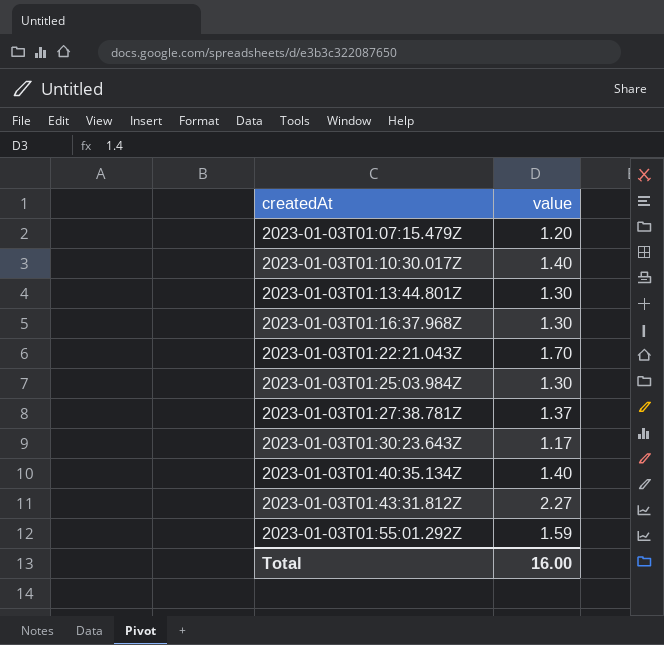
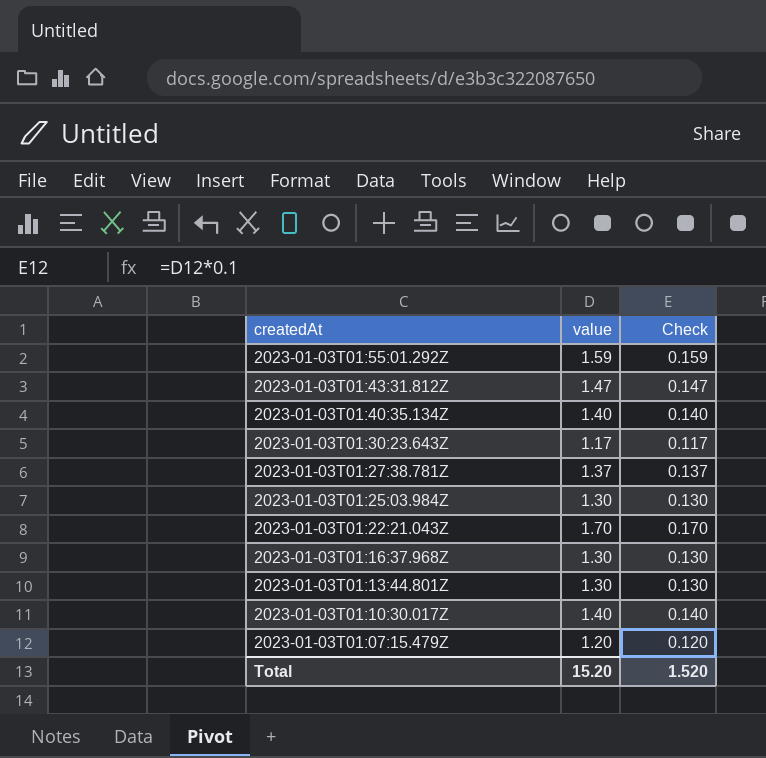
row order: createdAt ascending -> createdAt descending
column Check | formula: none -> [value] * 0.1
2023-01-03T01:43:31.812Z | value: 2.27 -> 1.47
Total | value: 16.00 -> 15.20

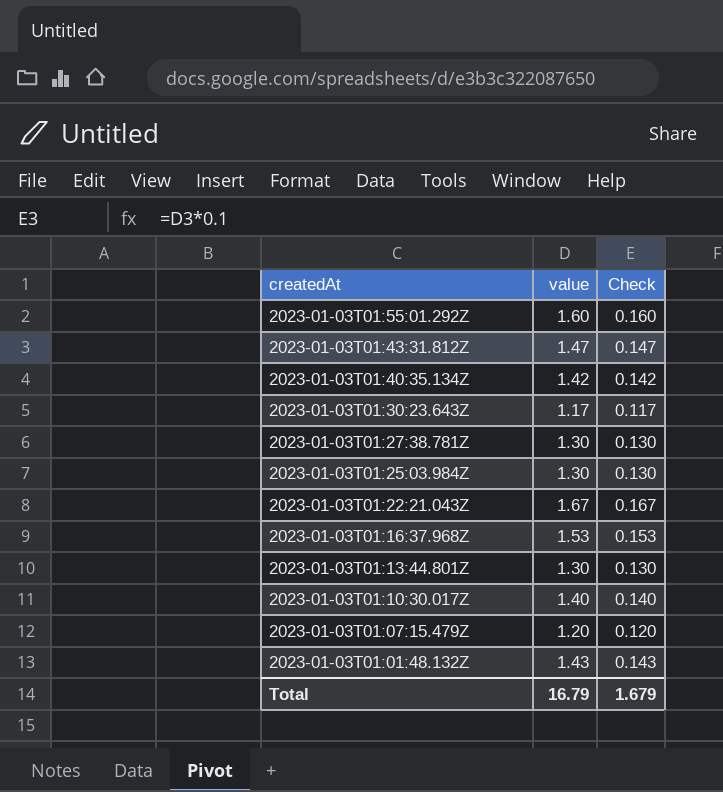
2023-01-03T01:55:01.292Z | value: 1.59 -> 1.60
2023-01-03T01:55:01.292Z | Check: 0.159 -> 0.160
2023-01-03T01:40:35.134Z | value: 1.40 -> 1.42
2023-01-03T01:40:35.134Z | Check: 0.140 -> 0.142
2023-01-03T01:27:38.781Z | value: 1.37 -> 1.30
2023-01-03T01:27:38.781Z | Check: 0.137 -> 0.130
2023-01-03T01:22:21.043Z | value: 1.70 -> 1.67
2023-01-03T01:22:21.043Z | Check: 0.170 -> 0.167
2023-01-03T01:16:37.968Z | value: 1.30 -> 1.53
2023-01-03T01:16:37.968Z | Check: 0.130 -> 0.153
row 2023-01-03T01:01:48.132Z: none -> 1.43 | 0.143
Total | value: 15.20 -> 16.79
Total | Check: 1.520 -> 1.679

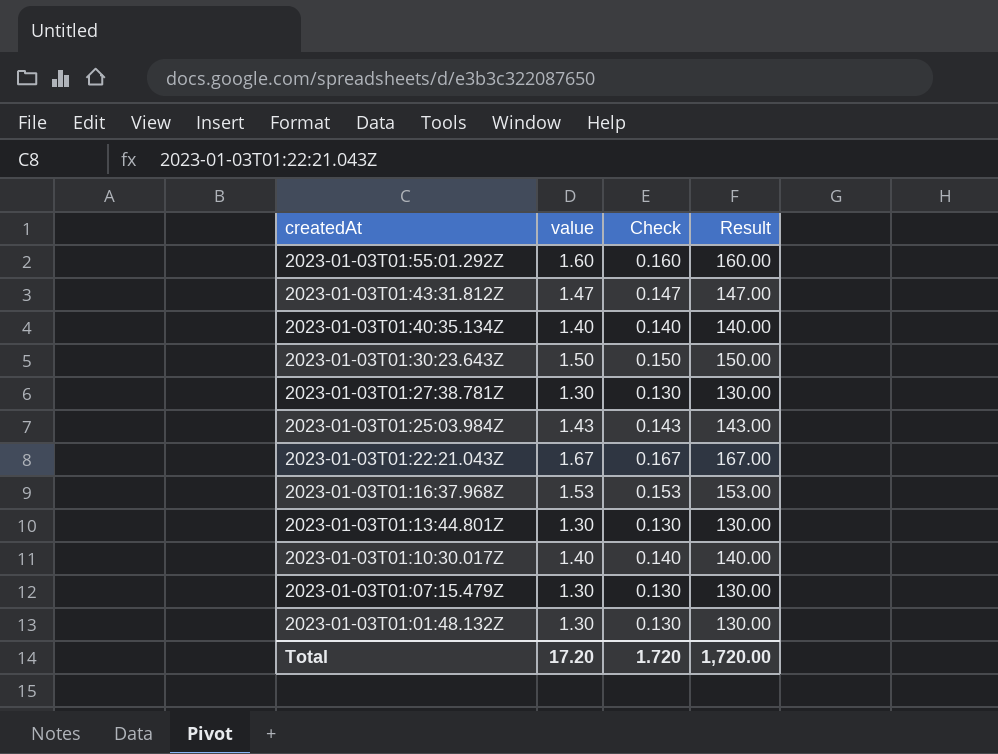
column Result | formula: none -> [value] * 100
2023-01-03T01:40:35.134Z | value: 1.42 -> 1.40
2023-01-03T01:40:35.134Z | Check: 0.142 -> 0.140
2023-01-03T01:30:23.643Z | value: 1.17 -> 1.50
2023-01-03T01:30:23.643Z | Check: 0.117 -> 0.150
2023-01-03T01:25:03.984Z | value: 1.30 -> 1.43
2023-01-03T01:25:03.984Z | Check: 0.130 -> 0.143
2023-01-03T01:07:15.479Z | value: 1.20 -> 1.30
2023-01-03T01:07:15.479Z | Check: 0.120 -> 0.130
2023-01-03T01:01:48.132Z | value: 1.43 -> 1.30
2023-01-03T01:01:48.132Z | Check: 0.143 -> 0.130
Total | value: 16.79 -> 17.20
Total | Check: 1.679 -> 1.720

